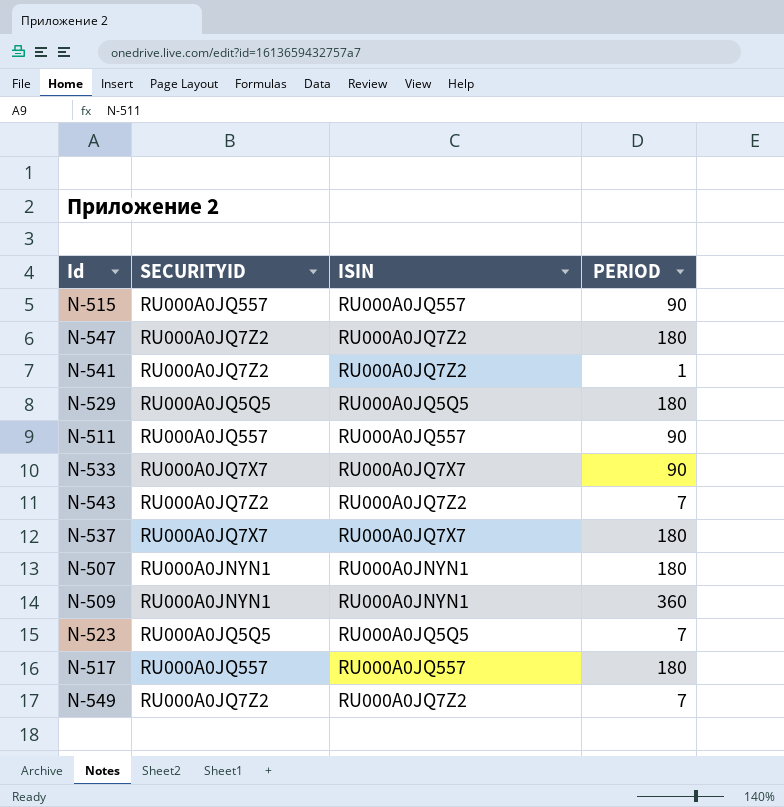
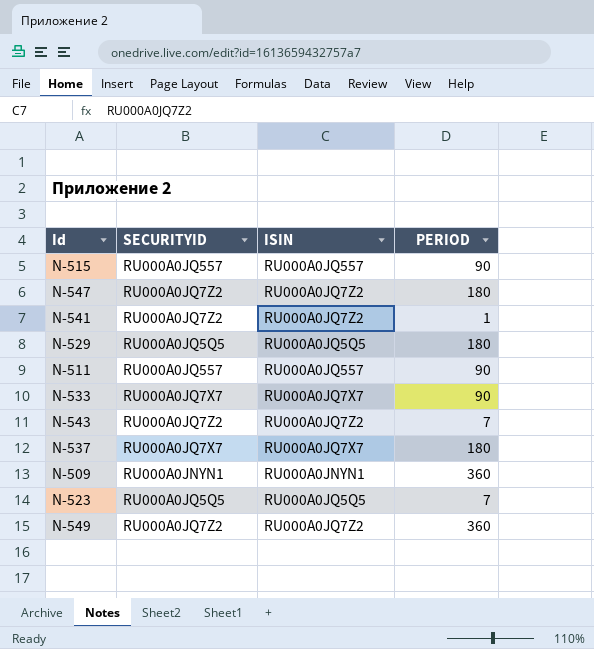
row N-507: RU000A0JNYN1 | RU000A0JNYN1 | 180 -> none
row N-517: RU000A0JQ557 | RU000A0JQ557 | 180 -> none
N-549 | PERIOD: 7 -> 360

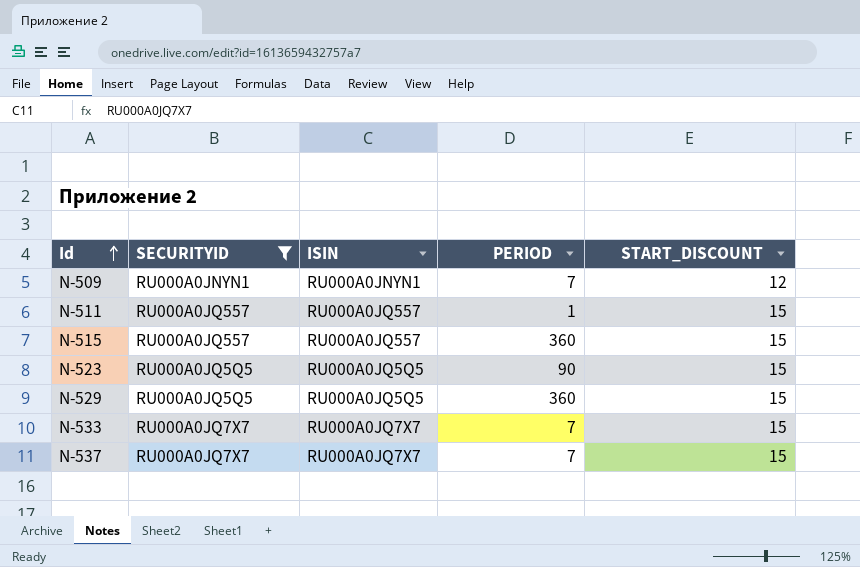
filter: none -> SECURITYID != RU000A0JQ7Z2
row order: none -> Id ascending
column START_DISCOUNT | position: none -> 5
N-509 | PERIOD: 360 -> 7
N-511 | PERIOD: 90 -> 1
N-515 | PERIOD: 90 -> 360
N-523 | PERIOD: 7 -> 90
N-529 | PERIOD: 180 -> 360
N-533 | PERIOD: 90 -> 7
N-537 | PERIOD: 180 -> 7

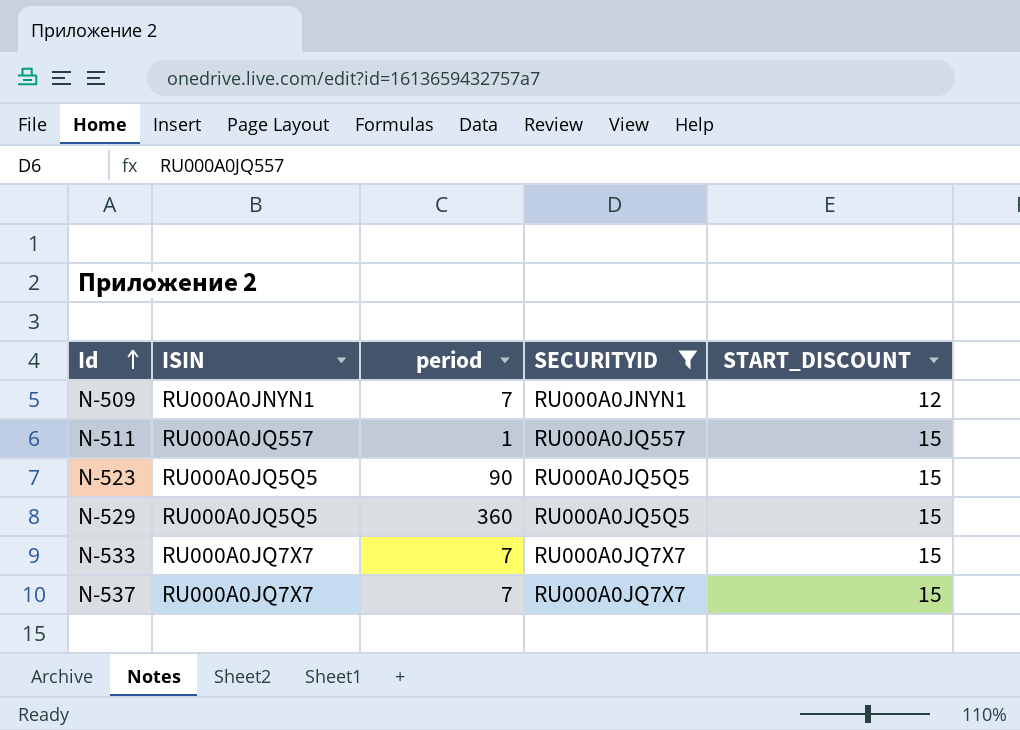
column name: PERIOD -> period
column SECURITYID | position: 2 -> 4
row N-515: RU000A0JQ557 | RU000A0JQ557 | 360 | 15 -> none

